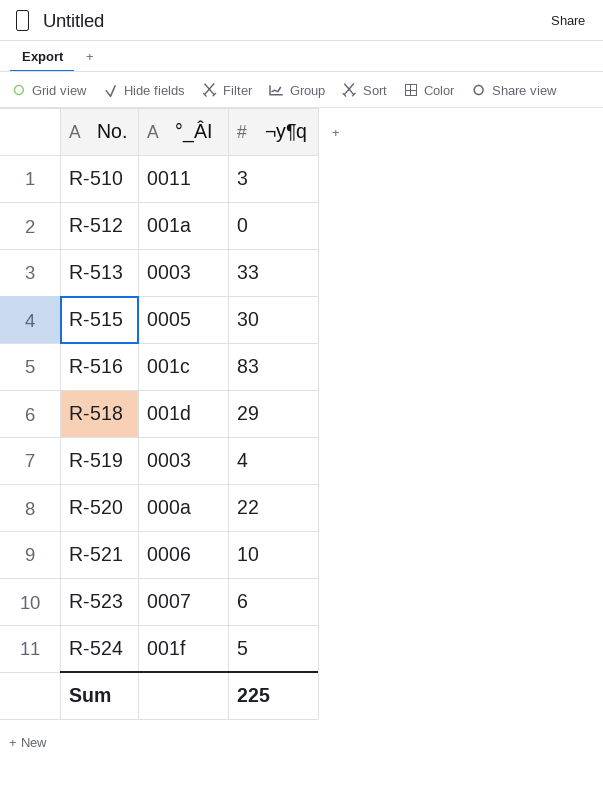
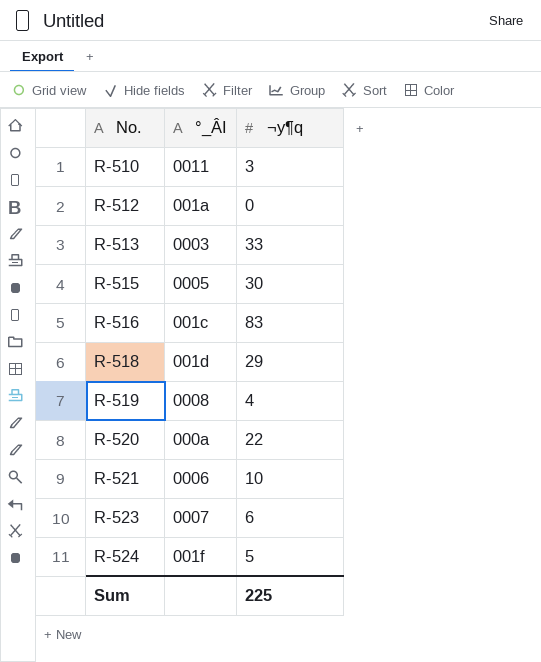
R-519 | °_ÂI: 0003 -> 0008

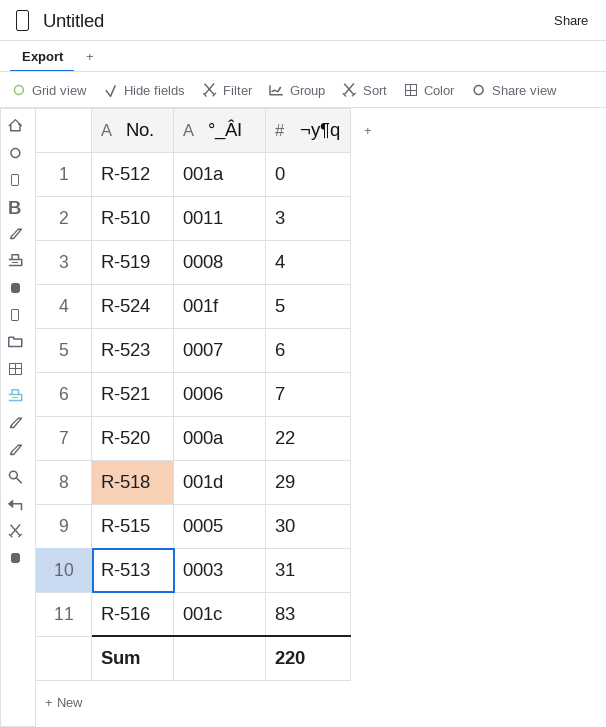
row order: No. ascending -> ¬y¶q ascending
R-521 | ¬y¶q: 10 -> 7
R-513 | ¬y¶q: 33 -> 31
Sum | ¬y¶q: 225 -> 220

